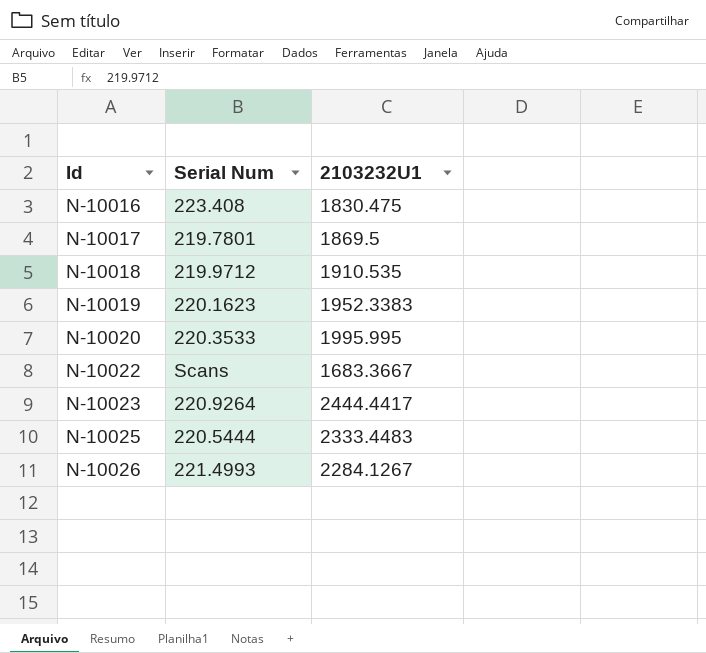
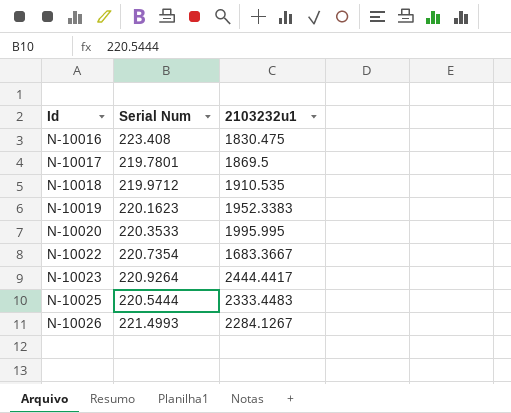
column name: 2103232U1 -> 2103232u1
N-10022 | Serial Num: Scans -> 220.7354

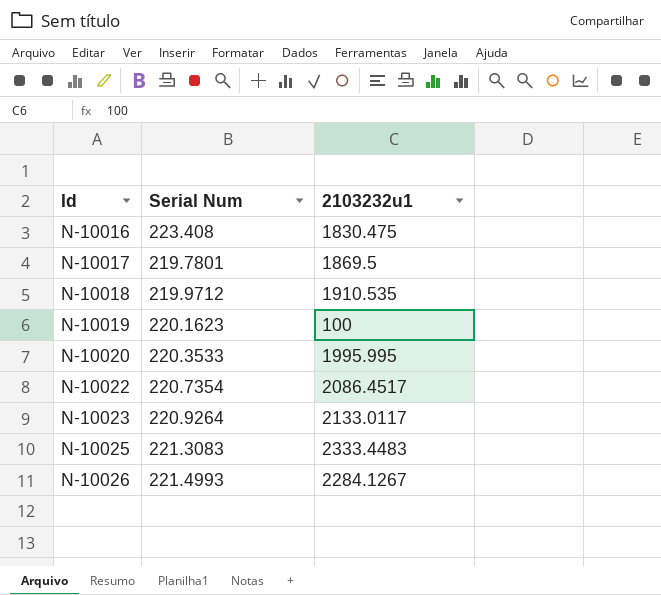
N-10019 | 2103232u1: 1952.3383 -> 100
N-10022 | 2103232u1: 1683.3667 -> 2086.4517
N-10023 | 2103232u1: 2444.4417 -> 2133.0117
N-10025 | Serial Num: 220.5444 -> 221.3083

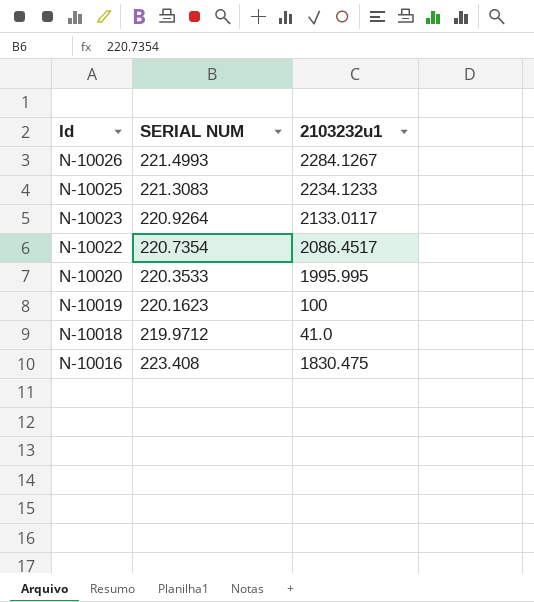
row order: Id ascending -> Id descending
column name: Serial Num -> SERIAL NUM
row N-10017: 219.7801 | 1869.5 -> none
N-10025 | 2103232u1: 2333.4483 -> 2234.1233
N-10018 | 2103232u1: 1910.535 -> 41.0

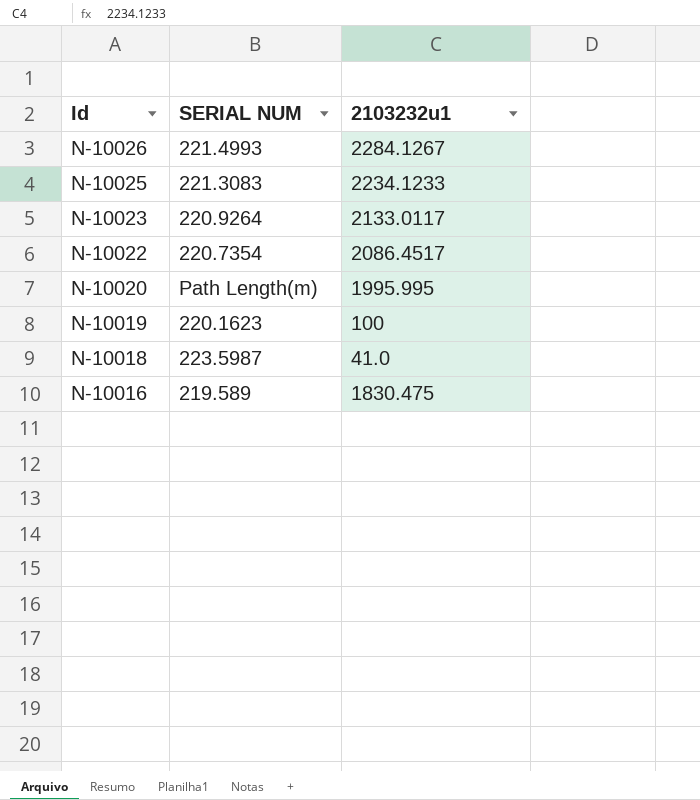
N-10020 | SERIAL NUM: 220.3533 -> Path Length(m)
N-10018 | SERIAL NUM: 219.9712 -> 223.5987
N-10016 | SERIAL NUM: 223.408 -> 219.589

